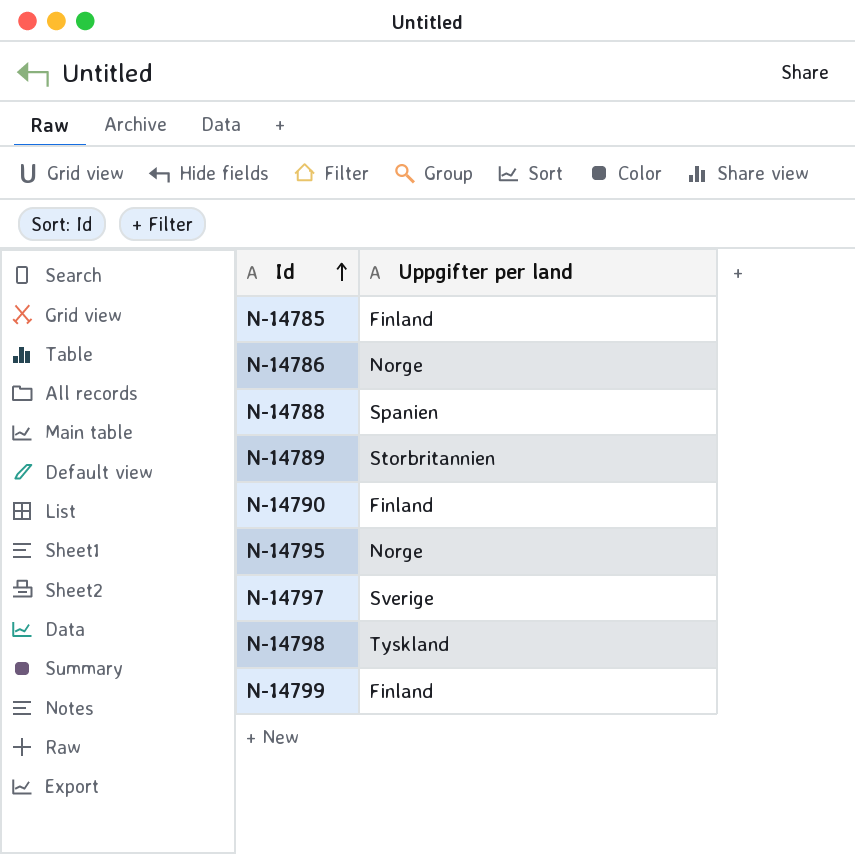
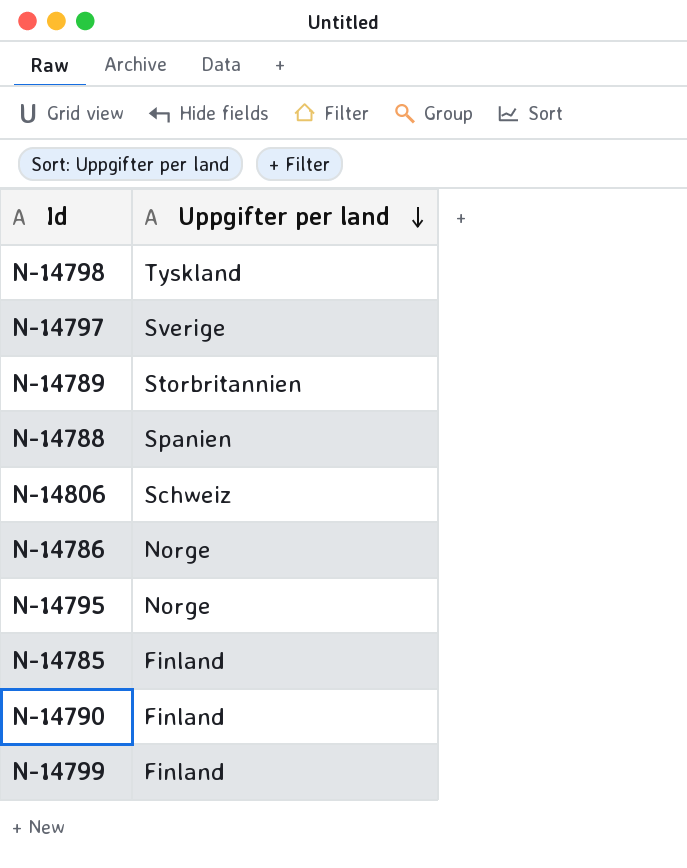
row order: Id ascending -> Uppgifter per land descending
row N-14806: none -> Schweiz

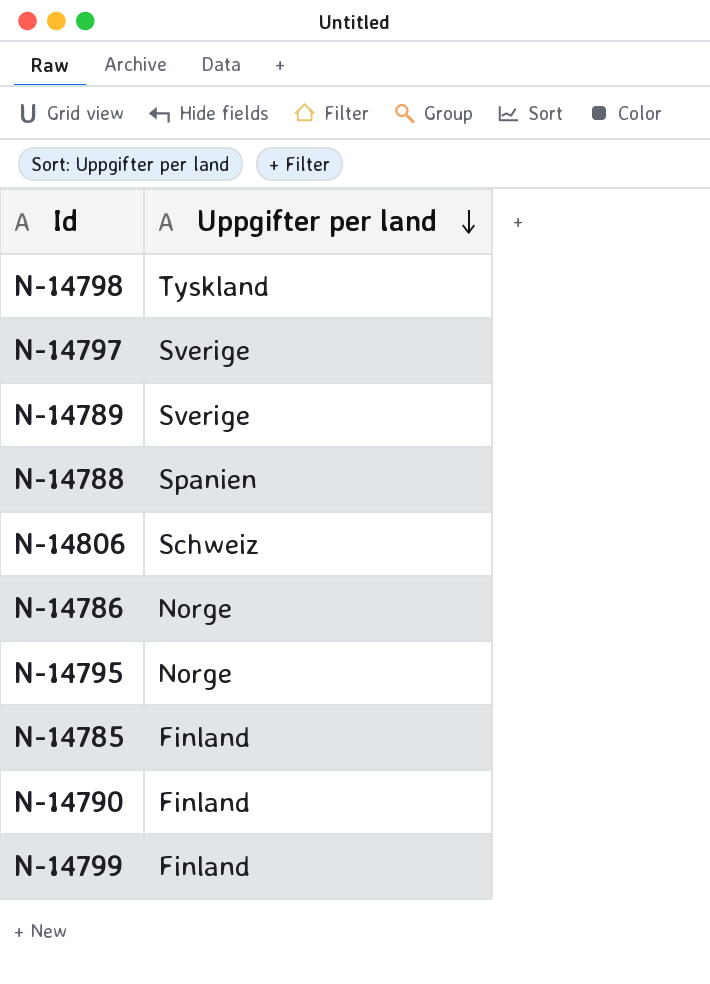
N-14789 | Uppgifter per land: Storbritannien -> Sverige

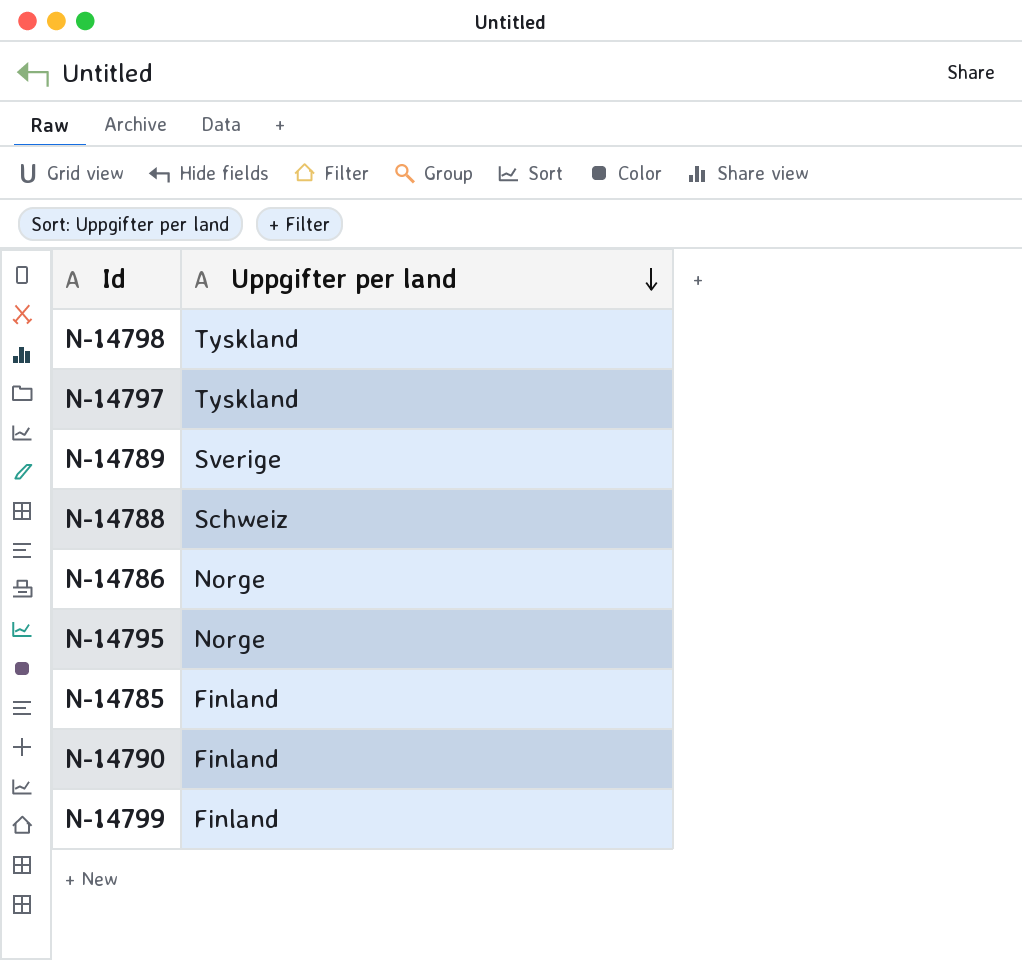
row N-14806: Schweiz -> none
N-14797 | Uppgifter per land: Sverige -> Tyskland
N-14788 | Uppgifter per land: Spanien -> Schweiz

